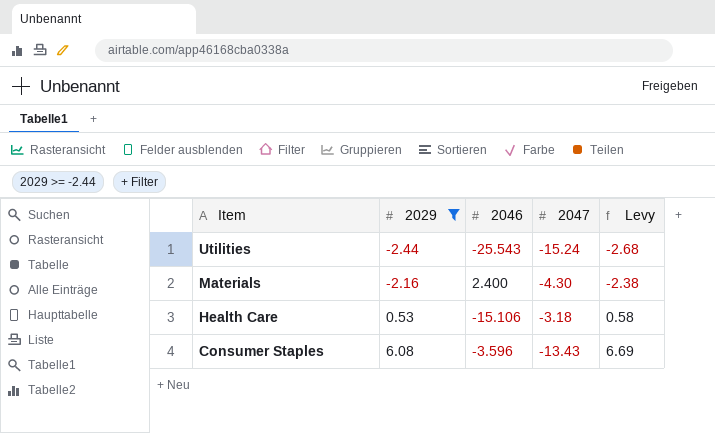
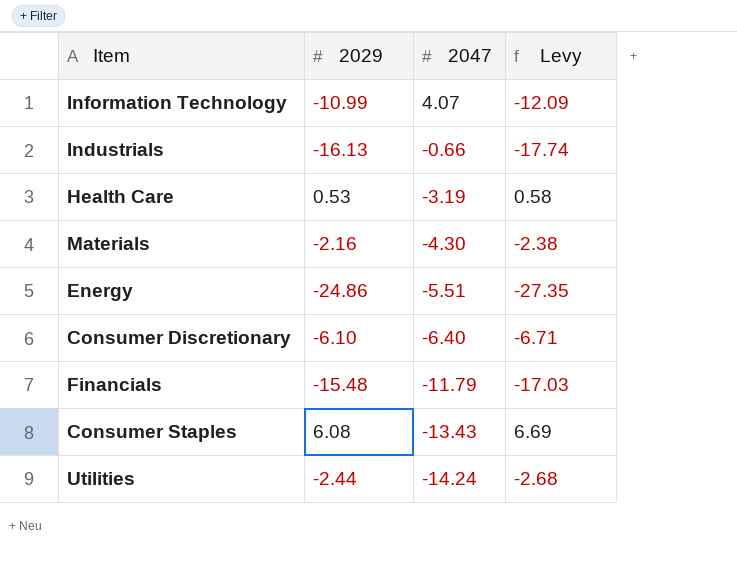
filter: 2029 >= -2.44 -> none
row order: Item descending -> 2047 descending
column 2046 | position: 3 -> none
Health Care | 2047: -3.18 -> -3.19
Utilities | 2047: -15.24 -> -14.24

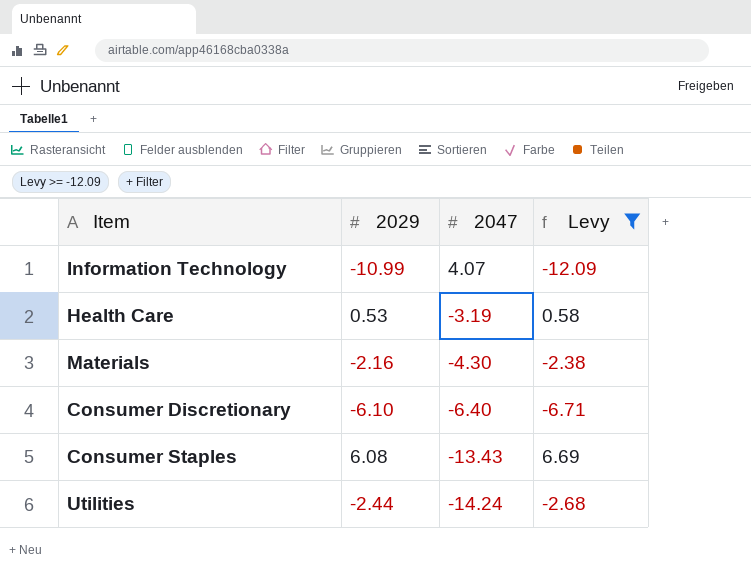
filter: none -> Levy >= -12.09

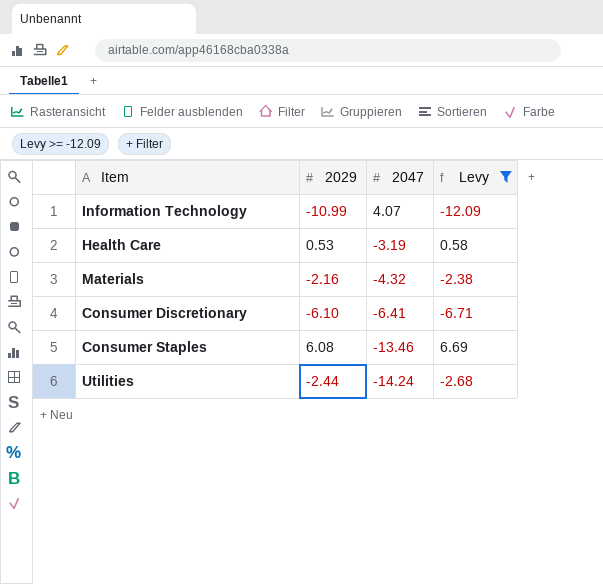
Materials | 2047: -4.30 -> -4.32
Consumer Discretionary | 2047: -6.40 -> -6.41
Consumer Staples | 2047: -13.43 -> -13.46

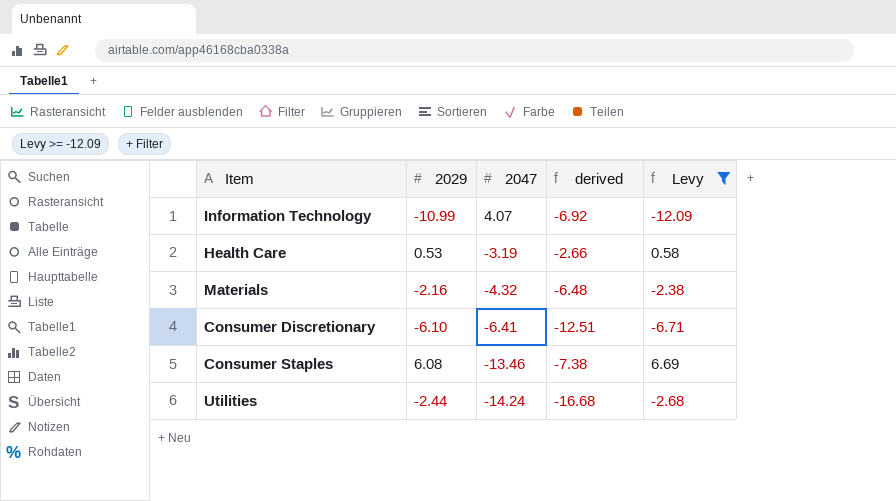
column derived | formula: none -> [2029] + [2047]

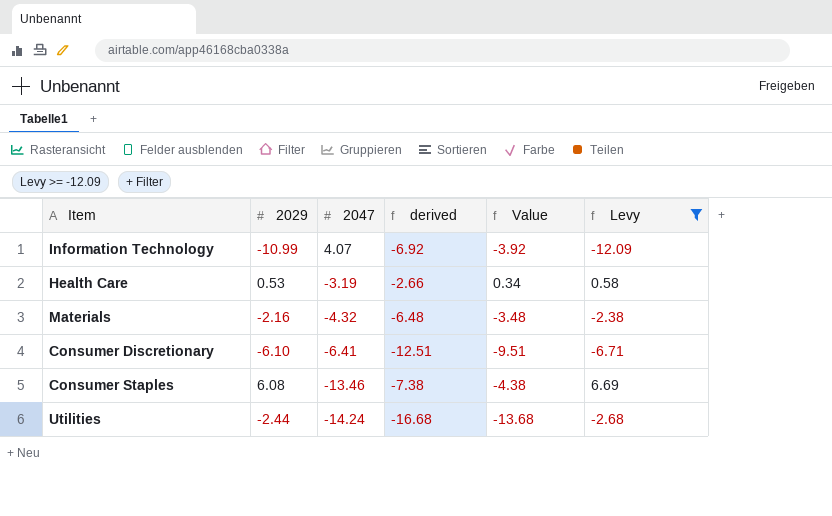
column Value | formula: none -> [derived] + 3

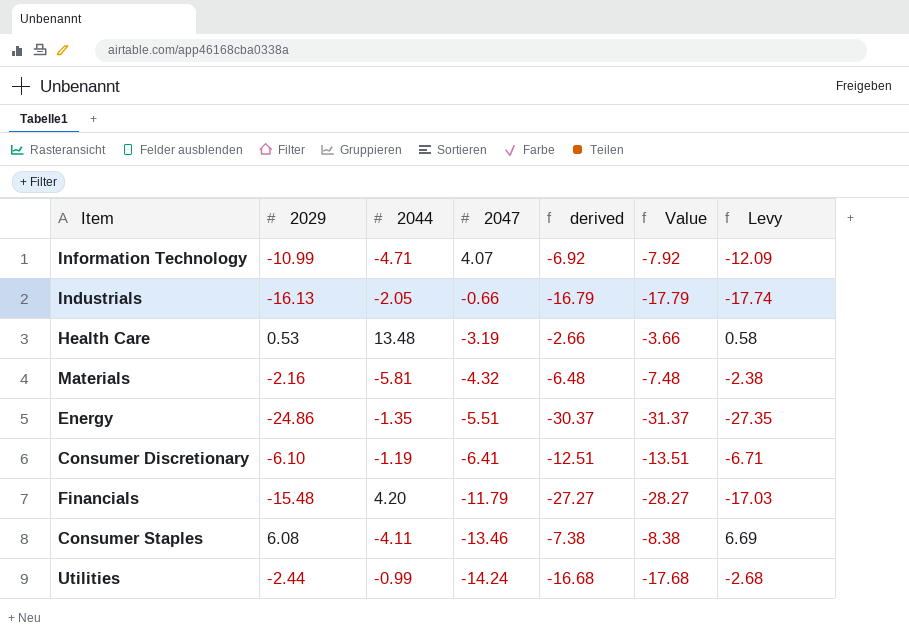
filter: Levy >= -12.09 -> none
column 2044 | position: none -> 3
column Value | formula: [derived] + 3 -> [derived] - 1

